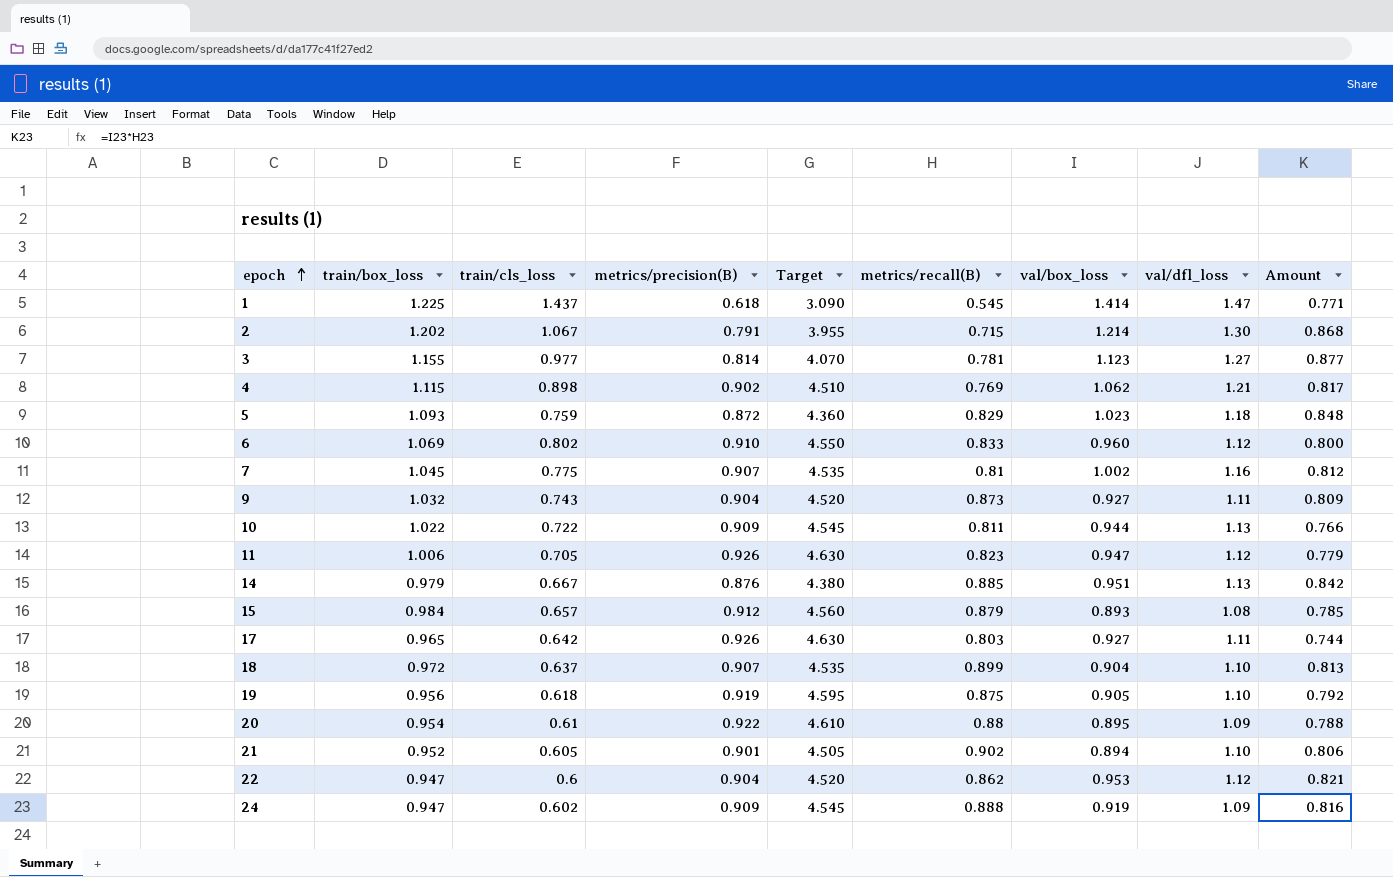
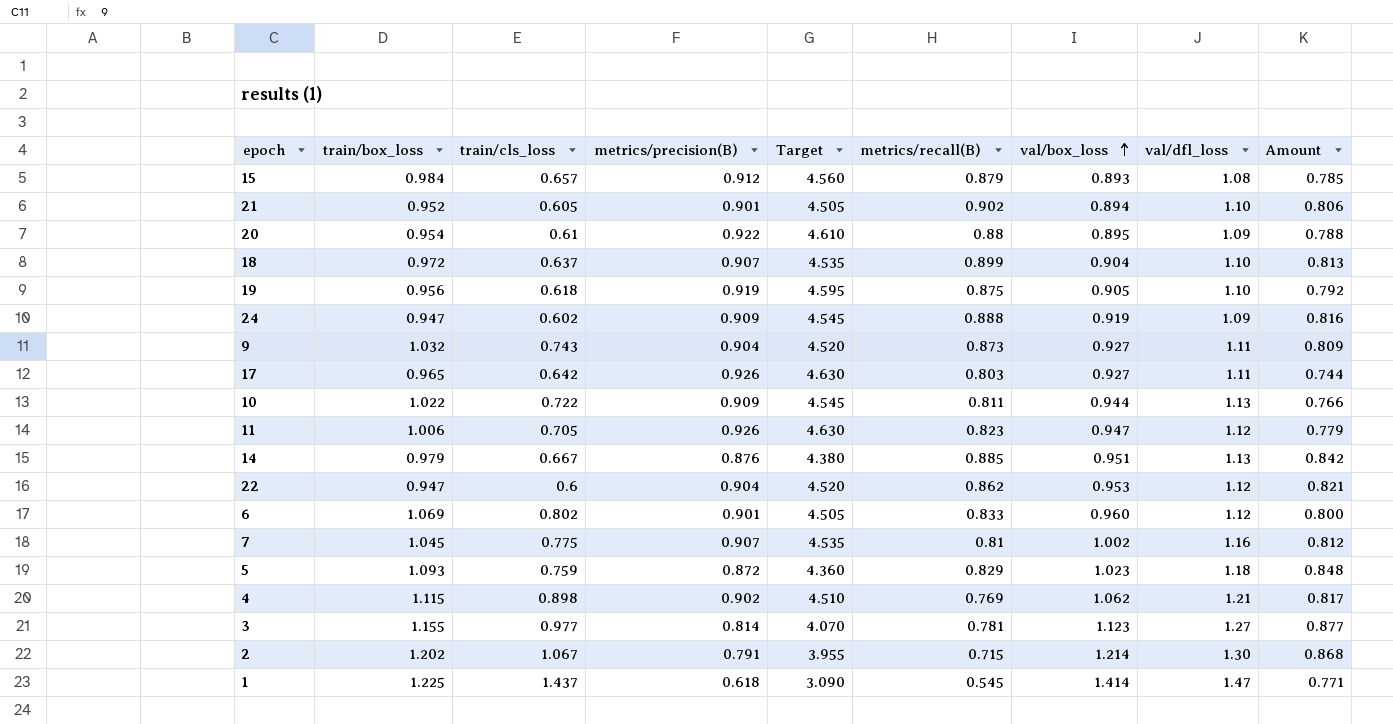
row order: epoch ascending -> val/box_loss ascending
6 | metrics/precision(B): 0.910 -> 0.901
6 | Target: 4.550 -> 4.505

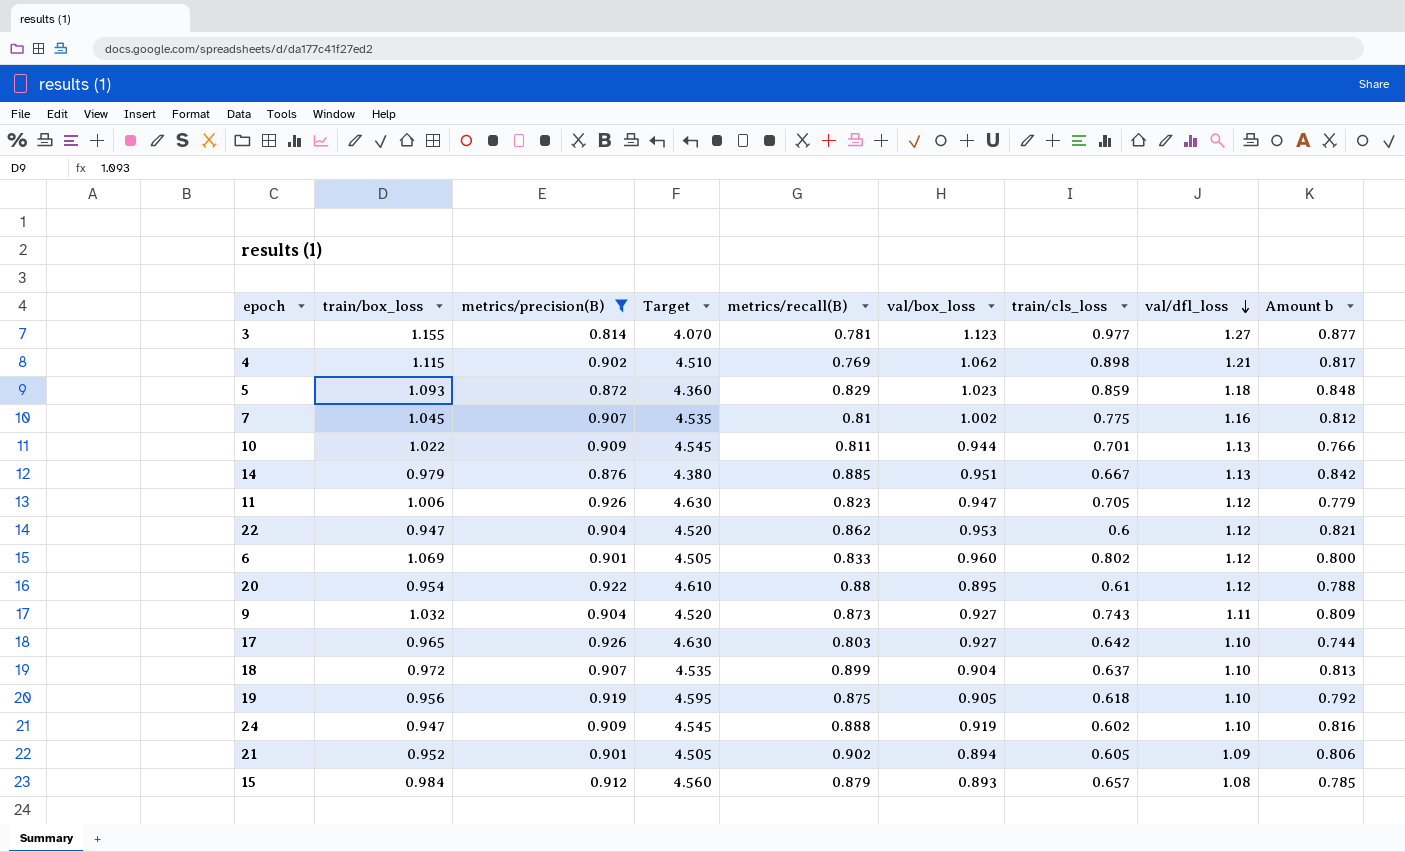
filter: none -> metrics/precision(B) >= 0.814
row order: val/box_loss ascending -> val/dfl_loss descending
column train/cls_loss | position: 3 -> 7
column name: Amount -> Amount b
5 | train/cls_loss: 0.759 -> 0.859
10 | train/cls_loss: 0.722 -> 0.701
20 | val/dfl_loss: 1.09 -> 1.12
17 | val/dfl_loss: 1.11 -> 1.10
24 | val/dfl_loss: 1.09 -> 1.10
21 | val/dfl_loss: 1.10 -> 1.09

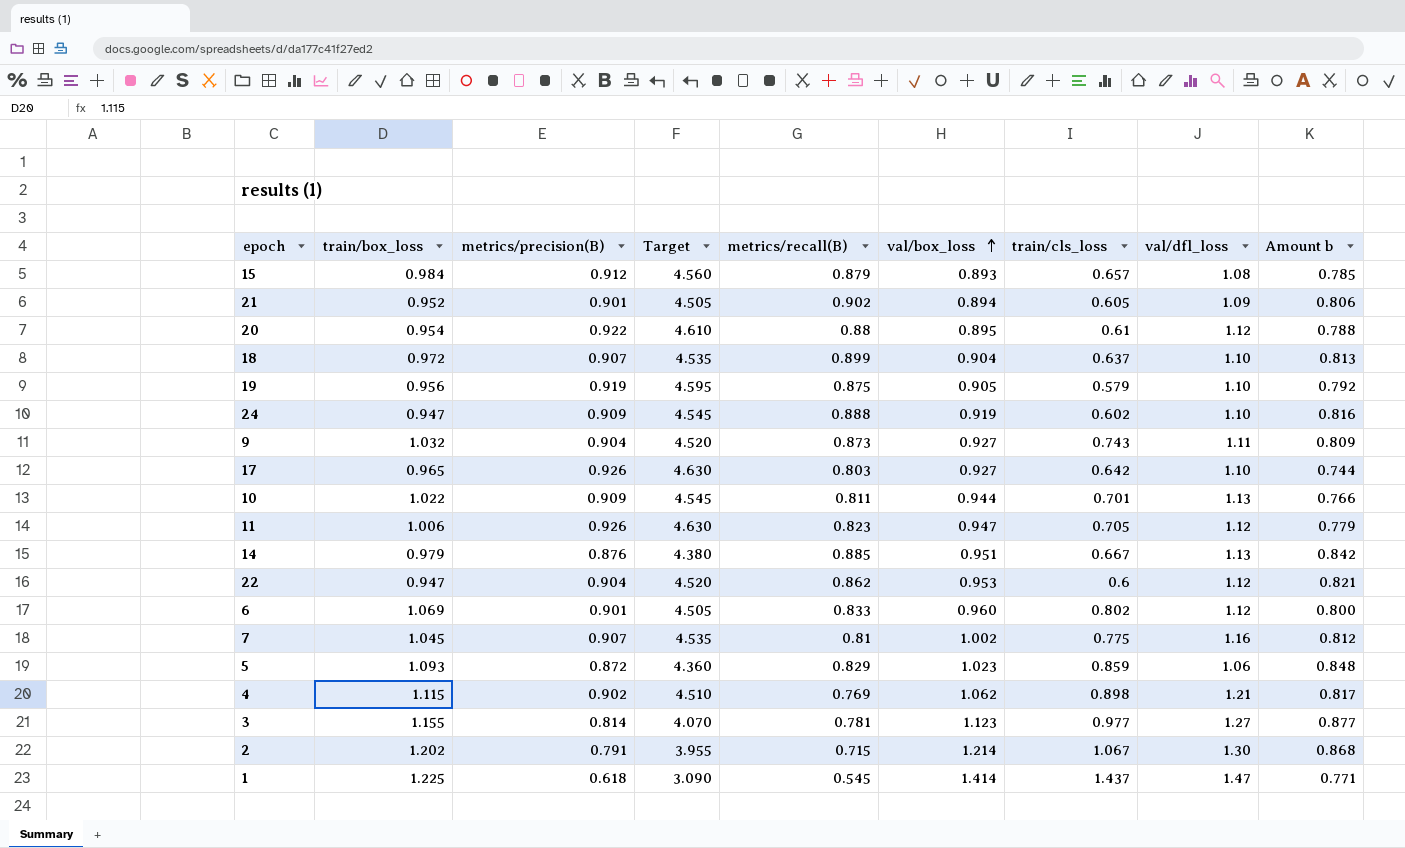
filter: metrics/precision(B) >= 0.814 -> none
row order: val/dfl_loss descending -> val/box_loss ascending
19 | train/cls_loss: 0.618 -> 0.579
5 | val/dfl_loss: 1.18 -> 1.06

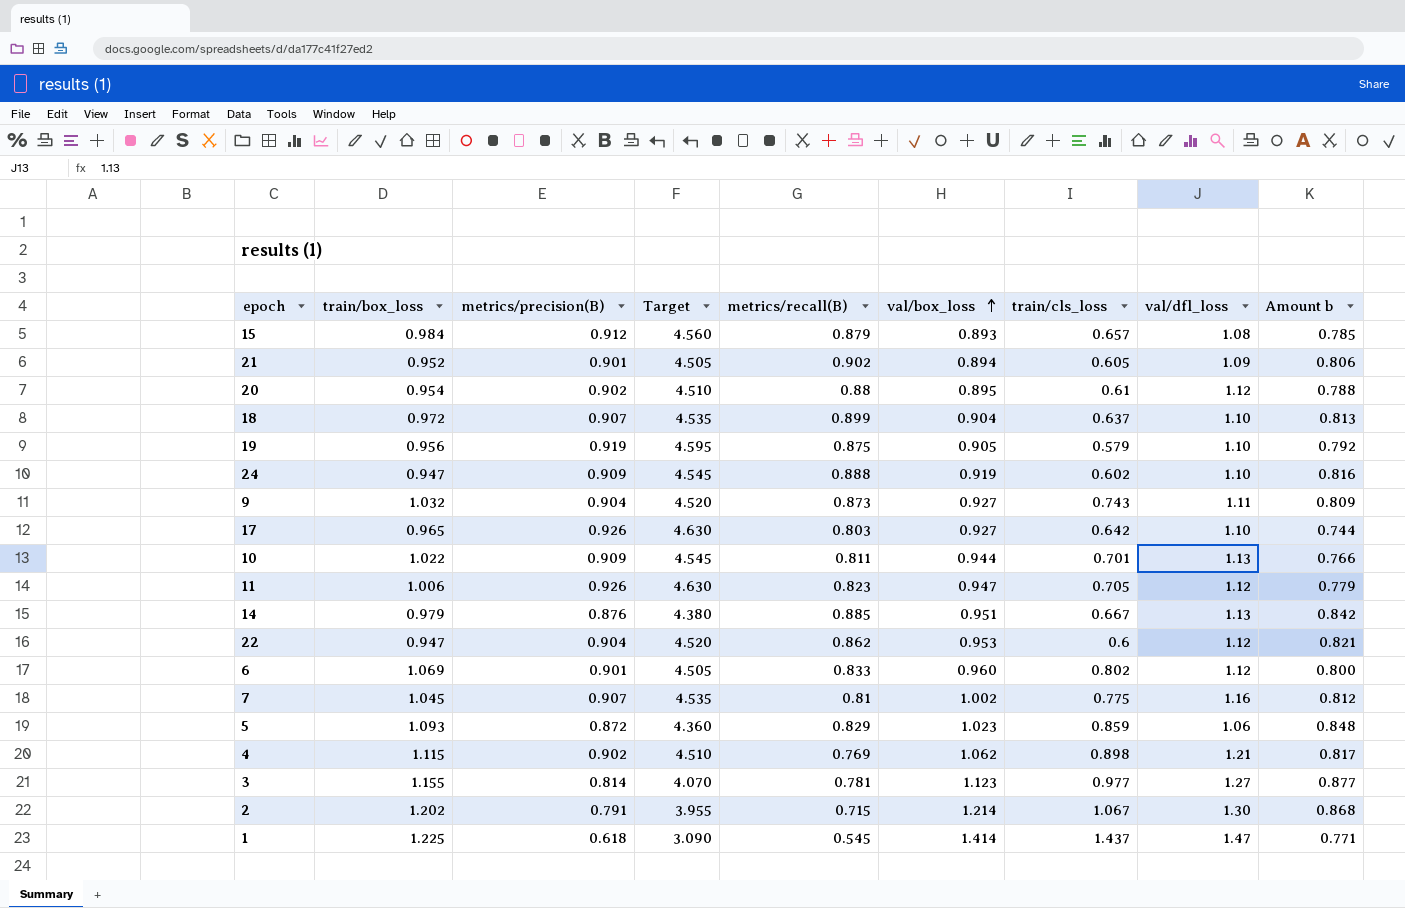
20 | metrics/precision(B): 0.922 -> 0.902
20 | Target: 4.610 -> 4.510

